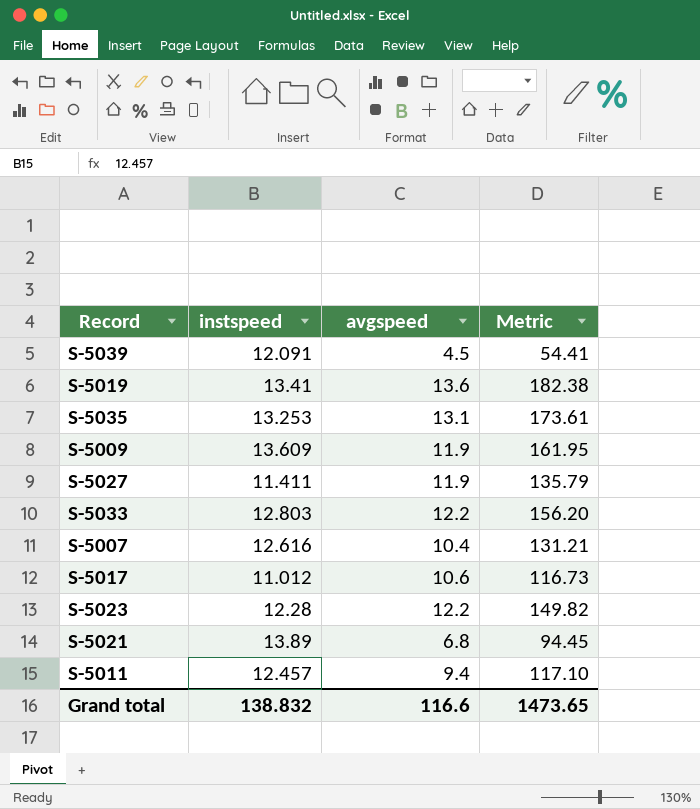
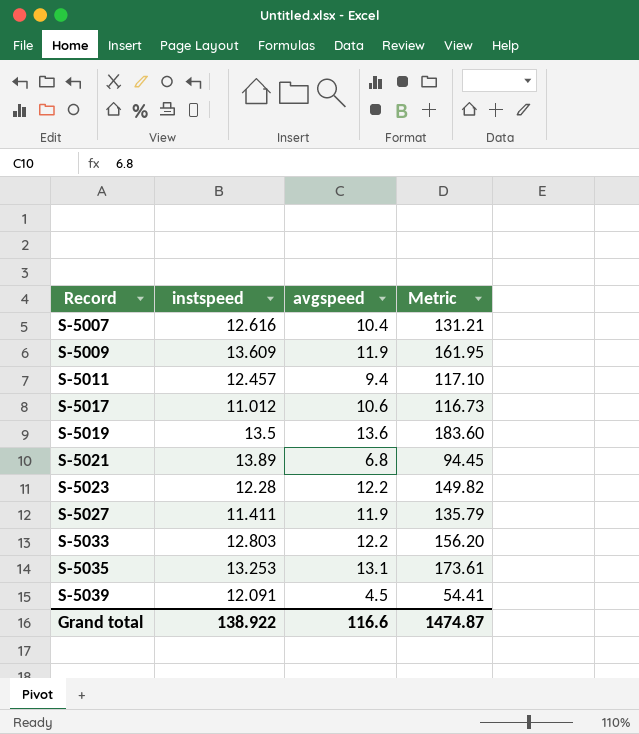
row order: none -> Record ascending
S-5019 | instspeed: 13.41 -> 13.5
S-5019 | Metric: 182.38 -> 183.60
Grand total | instspeed: 138.832 -> 138.922
Grand total | Metric: 1473.65 -> 1474.87

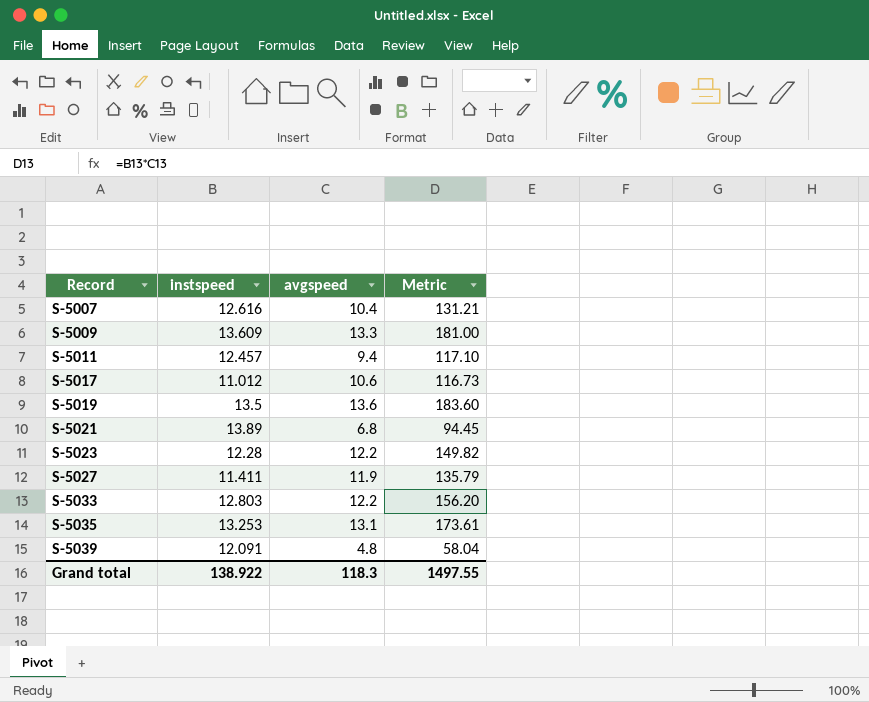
S-5009 | avgspeed: 11.9 -> 13.3
S-5009 | Metric: 161.95 -> 181.00
S-5039 | avgspeed: 4.5 -> 4.8
S-5039 | Metric: 54.41 -> 58.04
Grand total | avgspeed: 116.6 -> 118.3
Grand total | Metric: 1474.87 -> 1497.55

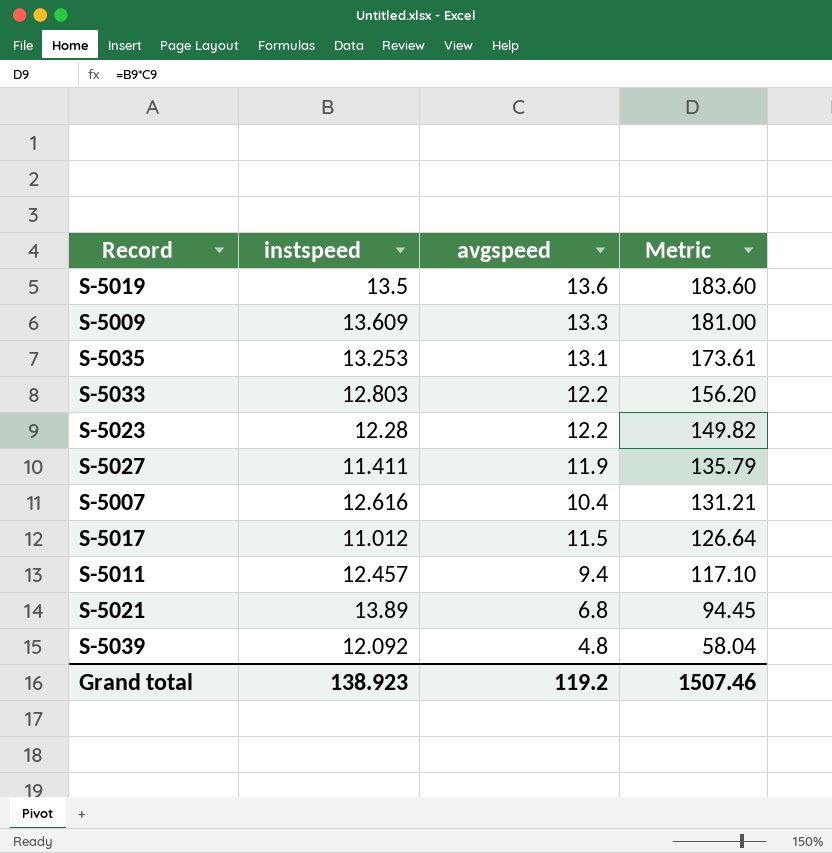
row order: Record ascending -> Metric descending
S-5017 | avgspeed: 10.6 -> 11.5
S-5017 | Metric: 116.73 -> 126.64
S-5039 | instspeed: 12.091 -> 12.092
Grand total | instspeed: 138.922 -> 138.923
Grand total | avgspeed: 118.3 -> 119.2
Grand total | Metric: 1497.55 -> 1507.46

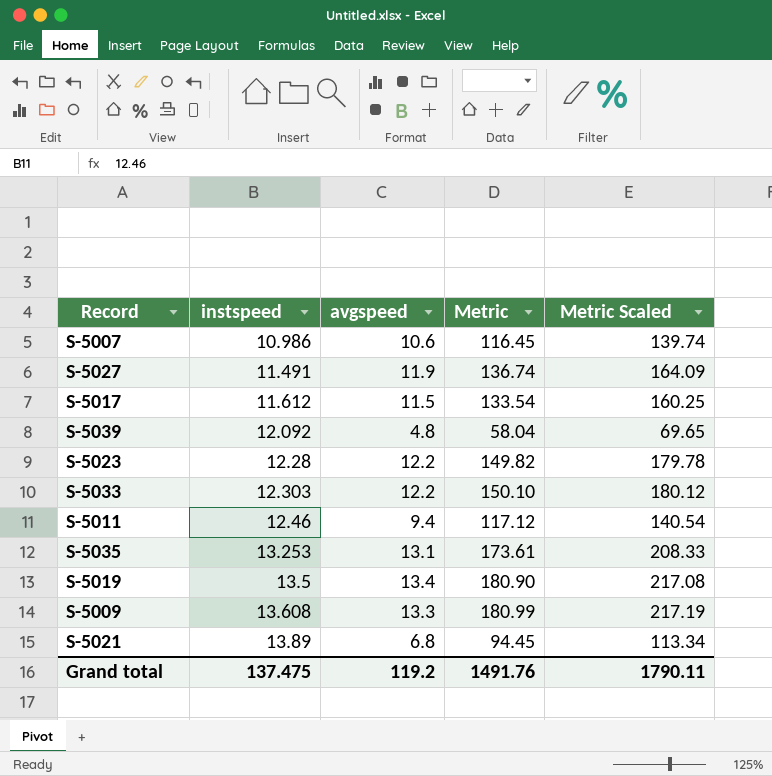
row order: Metric descending -> instspeed ascending
column Metric Scaled | formula: none -> [Metric] * 1.2
S-5007 | instspeed: 12.616 -> 10.986
S-5007 | avgspeed: 10.4 -> 10.6
S-5007 | Metric: 131.21 -> 116.45
S-5027 | instspeed: 11.411 -> 11.491
S-5027 | Metric: 135.79 -> 136.74
S-5017 | instspeed: 11.012 -> 11.612
S-5017 | Metric: 126.64 -> 133.54
S-5033 | instspeed: 12.803 -> 12.303
S-5033 | Metric: 156.20 -> 150.10
S-5011 | instspeed: 12.457 -> 12.46
S-5011 | Metric: 117.10 -> 117.12
S-5019 | avgspeed: 13.6 -> 13.4
S-5019 | Metric: 183.60 -> 180.90
S-5009 | instspeed: 13.609 -> 13.608
S-5009 | Metric: 181.00 -> 180.99
Grand total | instspeed: 138.923 -> 137.475
Grand total | Metric: 1507.46 -> 1491.76

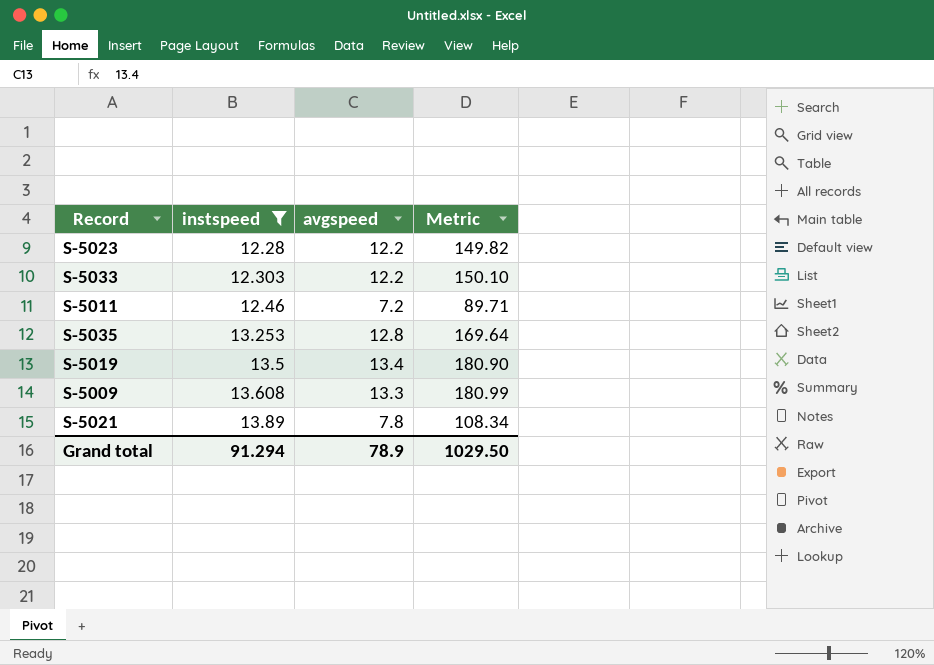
filter: none -> instspeed >= 12.28
column Metric Scaled | formula: [Metric] * 1.2 -> none
S-5011 | avgspeed: 9.4 -> 7.2
S-5011 | Metric: 117.12 -> 89.71
S-5035 | avgspeed: 13.1 -> 12.8
S-5035 | Metric: 173.61 -> 169.64
S-5021 | avgspeed: 6.8 -> 7.8
S-5021 | Metric: 94.45 -> 108.34
Grand total | instspeed: 137.475 -> 91.294
Grand total | avgspeed: 119.2 -> 78.9
Grand total | Metric: 1491.76 -> 1029.50

